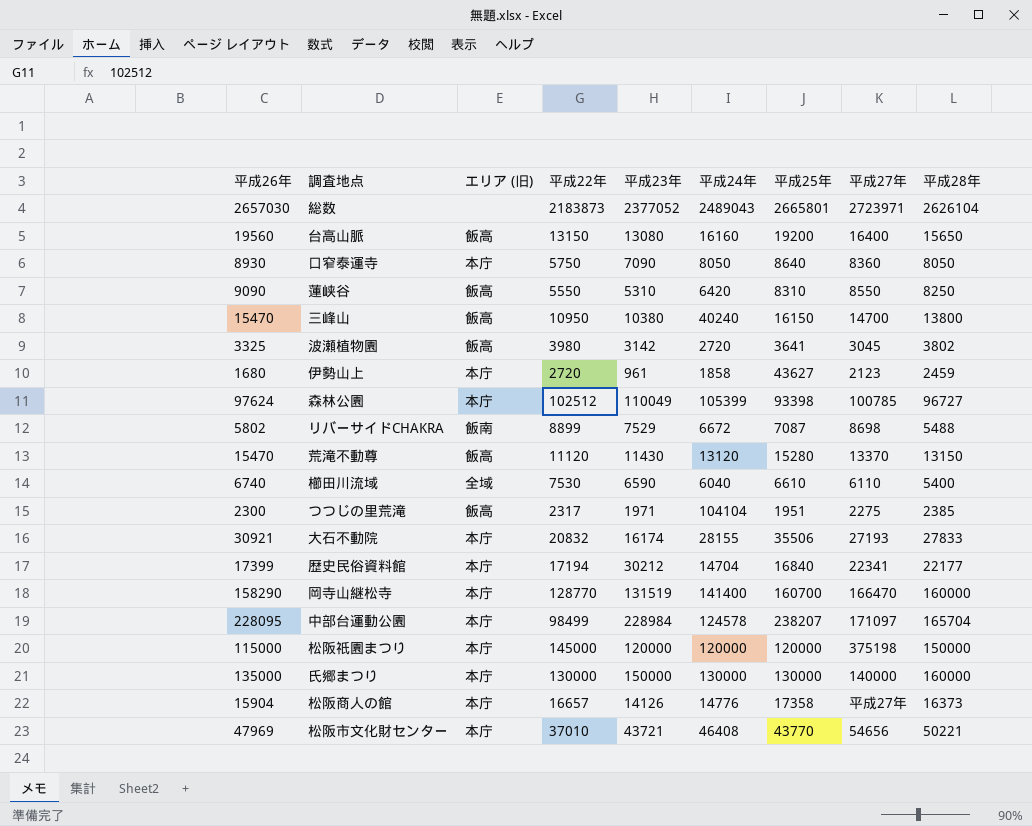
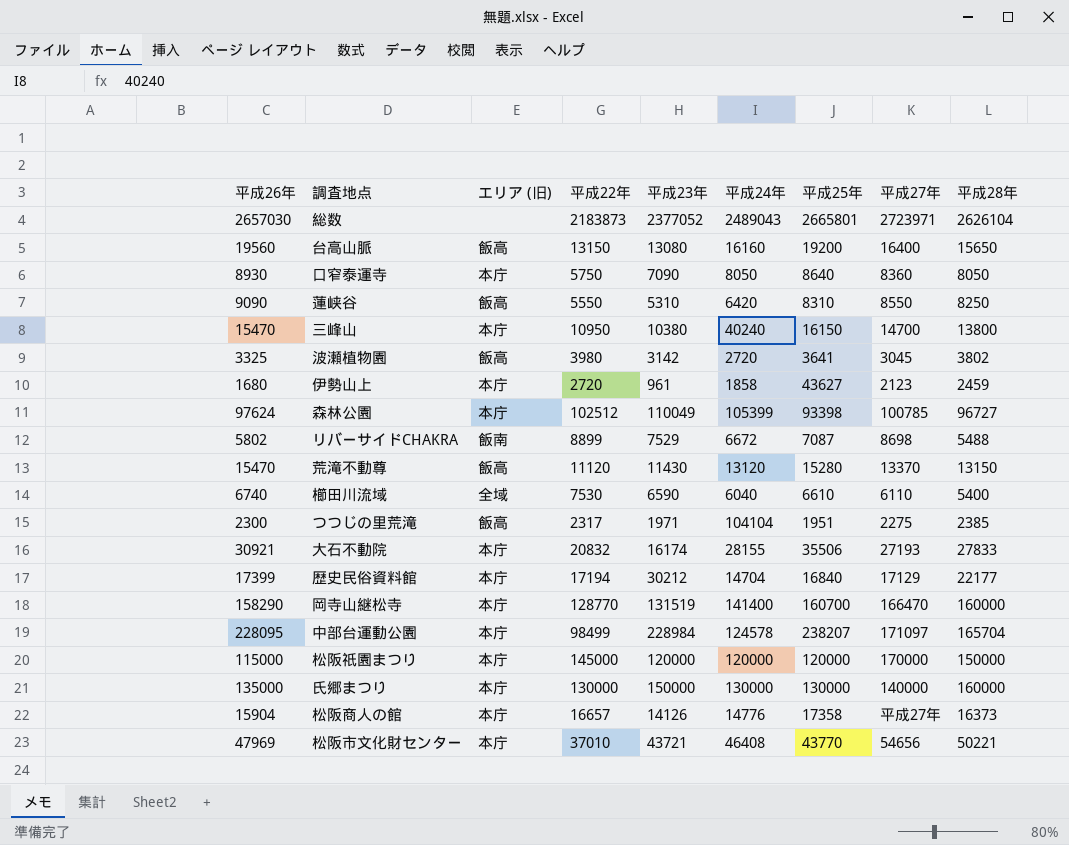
三峰山 | エリア (旧): 飯高 -> 本庁
歴史民俗資料館 | 平成27年: 22341 -> 17129
松阪祇園まつり | 平成27年: 375198 -> 170000

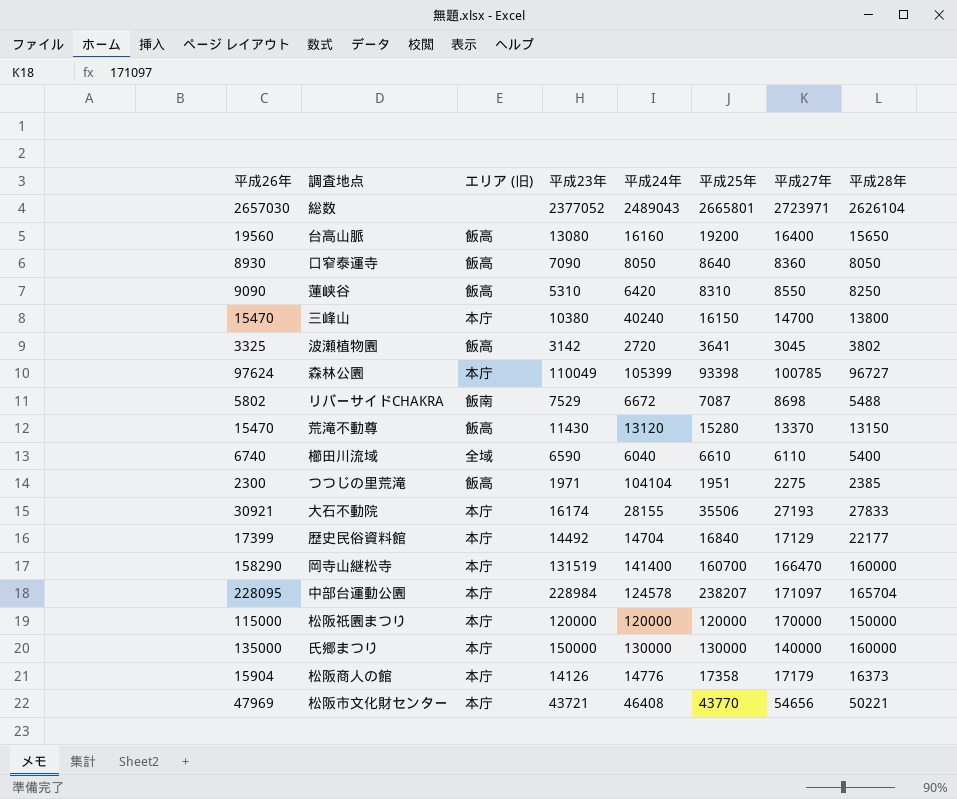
column 平成22年 | position: 4 -> none
row 伊勢山上: 1680 | 本庁 | 2720 | 961 | 1858 | 43627 | 2123 | 2459 -> none
口窄泰運寺 | エリア (旧): 本庁 -> 飯高
歴史民俗資料館 | 平成23年: 30212 -> 14492
松阪商人の館 | 平成27年: 平成27年 -> 17179

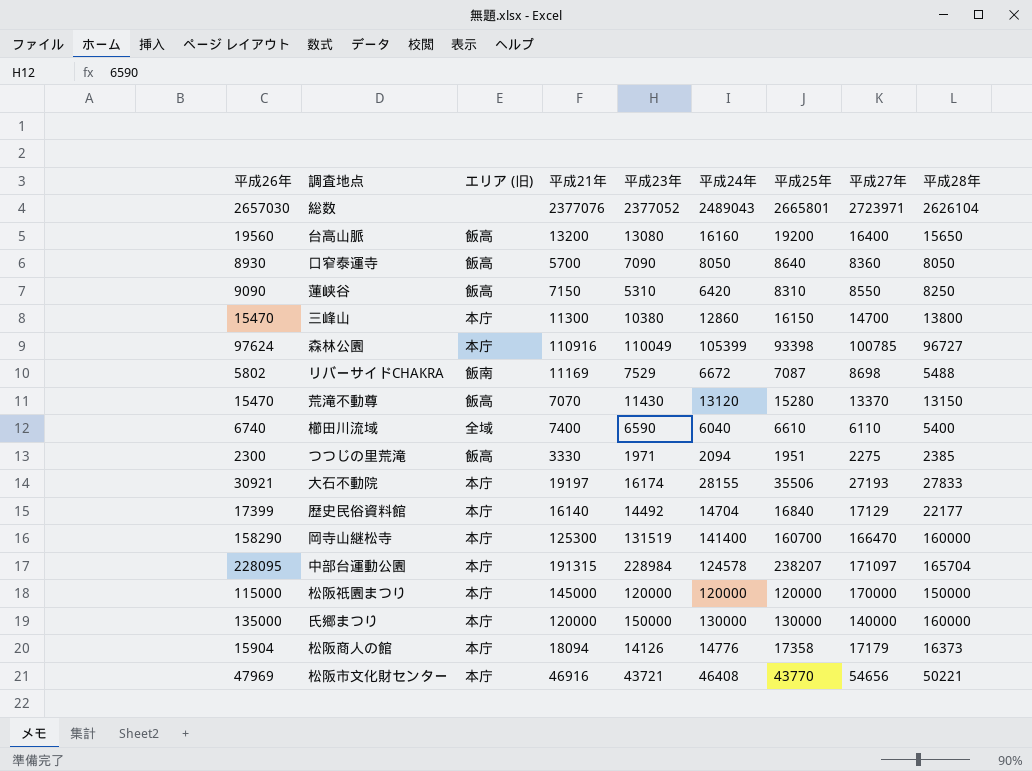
column 平成21年 | position: none -> 4
row 波瀬植物園: 3325 | 飯高 | 3142 | 2720 | 3641 | 3045 | 3802 -> none
三峰山 | 平成24年: 40240 -> 12860
つつじの里荒滝 | 平成24年: 104104 -> 2094

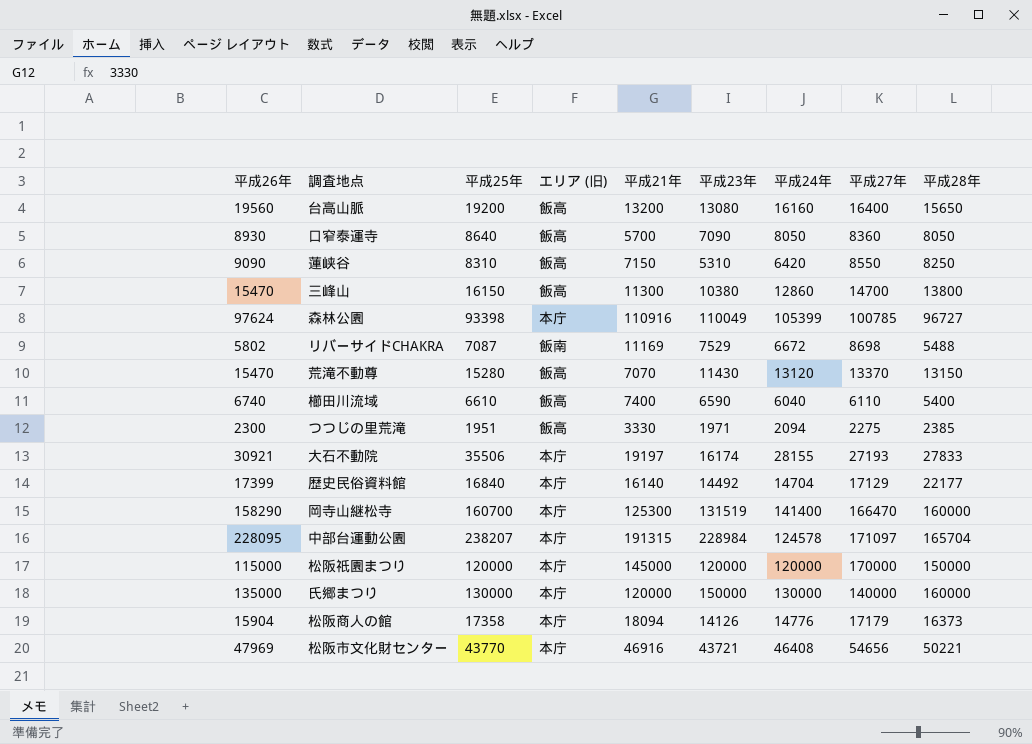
column 平成25年 | position: 7 -> 3
row 総数: 2657030 | none | 2377076 | 2377052 | 2489043 | 2665801 | 2723971 | 2626104 -> none
三峰山 | エリア (旧): 本庁 -> 飯高
櫛田川流域 | エリア (旧): 全域 -> 飯高

